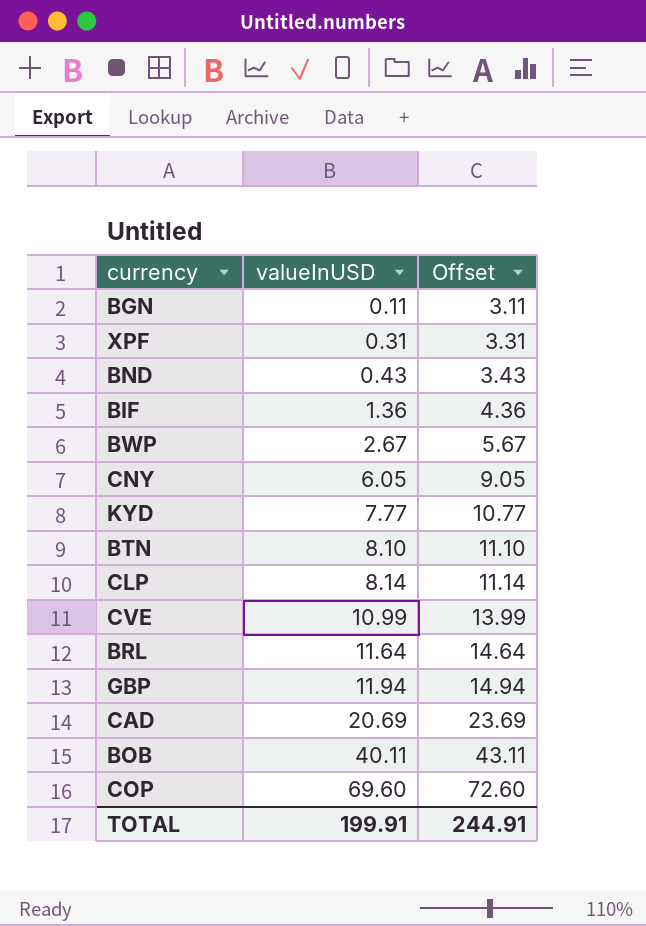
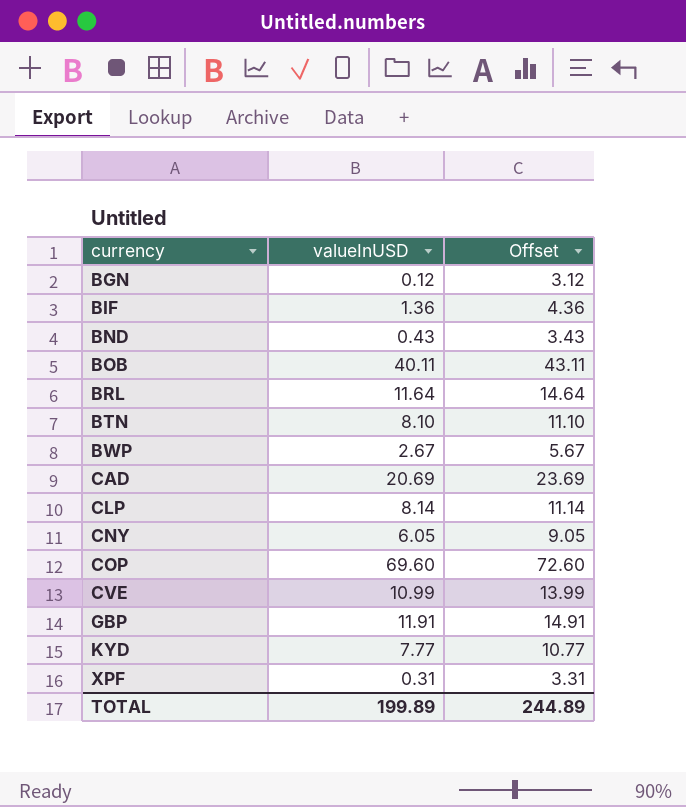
row order: valueInUSD ascending -> currency ascending
BGN | valueInUSD: 0.11 -> 0.12
BGN | Offset: 3.11 -> 3.12
GBP | valueInUSD: 11.94 -> 11.91
GBP | Offset: 14.94 -> 14.91
TOTAL | valueInUSD: 199.91 -> 199.89
TOTAL | Offset: 244.91 -> 244.89

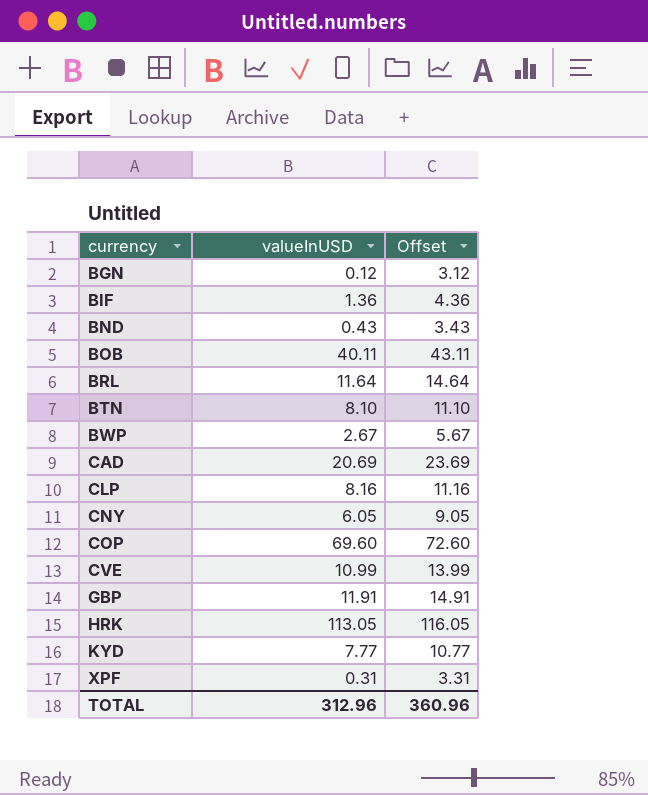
CLP | valueInUSD: 8.14 -> 8.16
CLP | Offset: 11.14 -> 11.16
row HRK: none -> 113.05 | 116.05
TOTAL | valueInUSD: 199.89 -> 312.96
TOTAL | Offset: 244.89 -> 360.96

